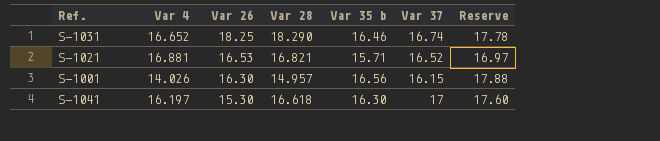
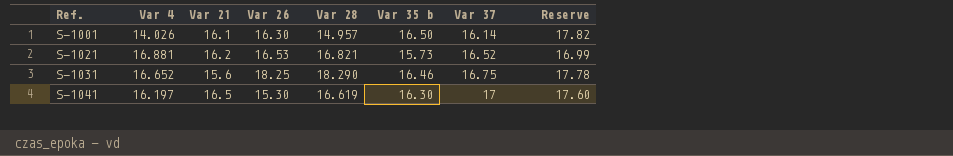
row order: Var 26 descending -> Ref. ascending
column Var 21 | position: none -> 3
S-1001 | Var 35 b: 16.56 -> 16.50
S-1001 | Var 37: 16.15 -> 16.14
S-1001 | Reserve: 17.88 -> 17.82
S-1021 | Var 35 b: 15.71 -> 15.73
S-1021 | Reserve: 16.97 -> 16.99
S-1031 | Var 37: 16.74 -> 16.75
S-1041 | Var 28: 16.618 -> 16.619

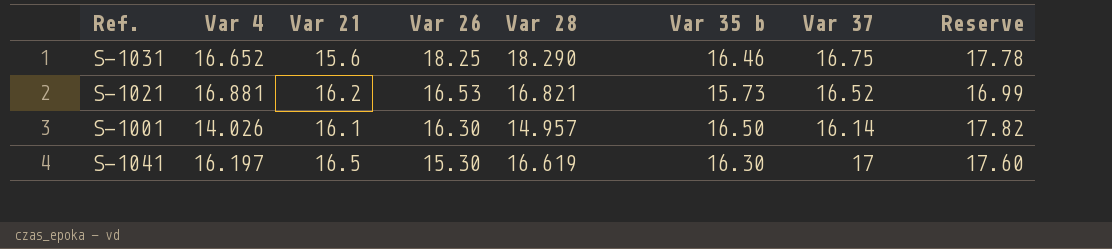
row order: Ref. ascending -> Var 26 descending

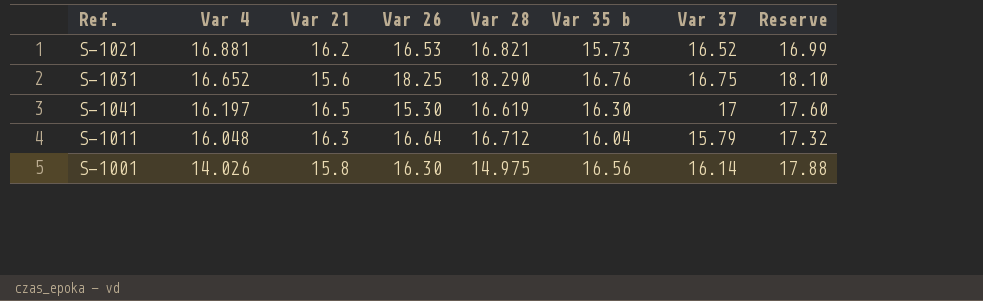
row order: Var 26 descending -> Var 4 descending
S-1031 | Var 35 b: 16.46 -> 16.76
S-1031 | Reserve: 17.78 -> 18.10
row S-1011: none -> 16.048 | 16.3 | 16.64 | 16.712 | 16.04 | 15.79 | 17.32
S-1001 | Var 21: 16.1 -> 15.8
S-1001 | Var 28: 14.957 -> 14.975
S-1001 | Var 35 b: 16.50 -> 16.56
S-1001 | Reserve: 17.82 -> 17.88

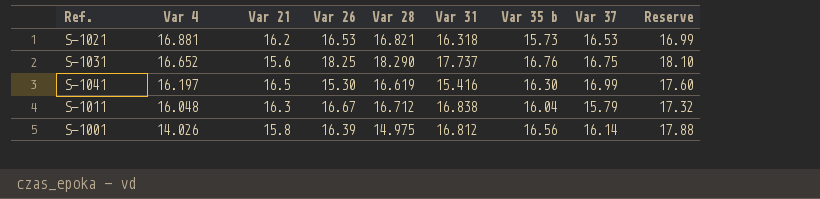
column Var 31 | position: none -> 6
S-1021 | Var 37: 16.52 -> 16.53
S-1041 | Var 37: 17 -> 16.99
S-1011 | Var 26: 16.64 -> 16.67
S-1001 | Var 26: 16.30 -> 16.39

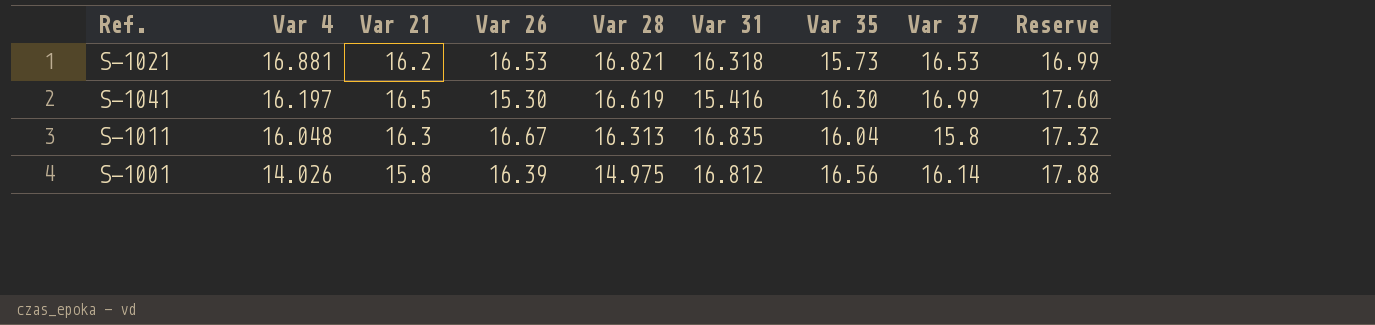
column name: Var 35 b -> Var 35
row S-1031: 16.652 | 15.6 | 18.25 | 18.290 | 17.737 | 16.76 | 16.75 | 18.10 -> none
S-1011 | Var 28: 16.712 -> 16.313
S-1011 | Var 31: 16.838 -> 16.835
S-1011 | Var 37: 15.79 -> 15.8

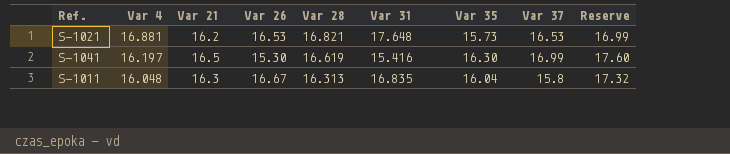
row S-1001: 14.026 | 15.8 | 16.39 | 14.975 | 16.812 | 16.56 | 16.14 | 17.88 -> none
S-1021 | Var 31: 16.318 -> 17.648

